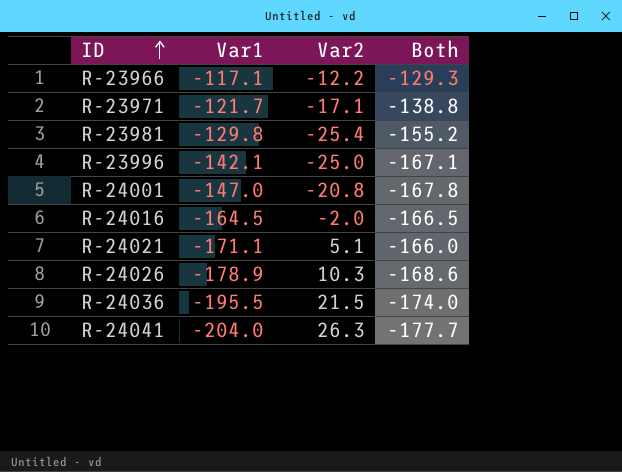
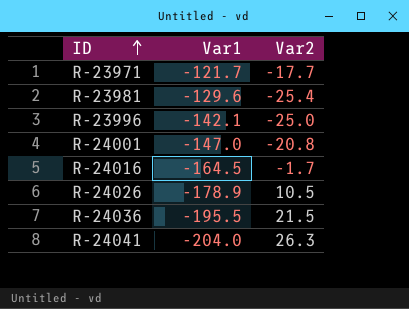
column Both | formula: [Var1] + [Var2] -> none
row R-23966: -117.1 | -12.2 | -129.3 -> none
row R-24021: -171.1 | 5.1 | -166.0 -> none
R-23971 | Var2: -17.1 -> -17.7
R-23981 | Var1: -129.8 -> -129.6
R-24016 | Var2: -2.0 -> -1.7
R-24026 | Var2: 10.3 -> 10.5

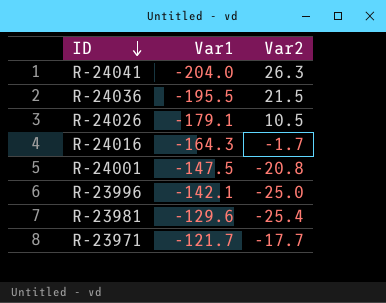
row order: ID ascending -> ID descending
R-24026 | Var1: -178.9 -> -179.1
R-24016 | Var1: -164.5 -> -164.3
R-24001 | Var1: -147.0 -> -147.5

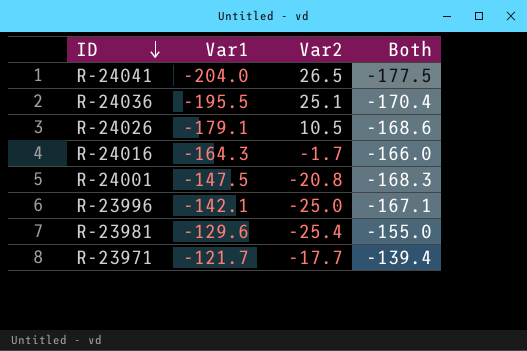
column Both | formula: none -> [Var1] + [Var2]
R-24041 | Var2: 26.3 -> 26.5
R-24036 | Var2: 21.5 -> 25.1

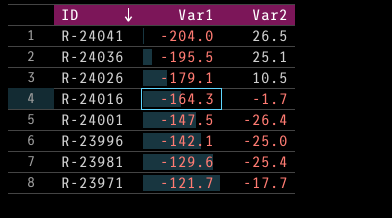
column Both | formula: [Var1] + [Var2] -> none
R-24001 | Var2: -20.8 -> -26.4

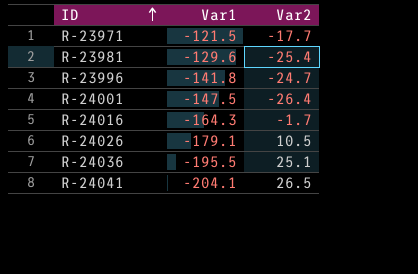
row order: ID descending -> ID ascending
R-23971 | Var1: -121.7 -> -121.5
R-23996 | Var1: -142.1 -> -141.8
R-23996 | Var2: -25.0 -> -24.7
R-24041 | Var1: -204.0 -> -204.1

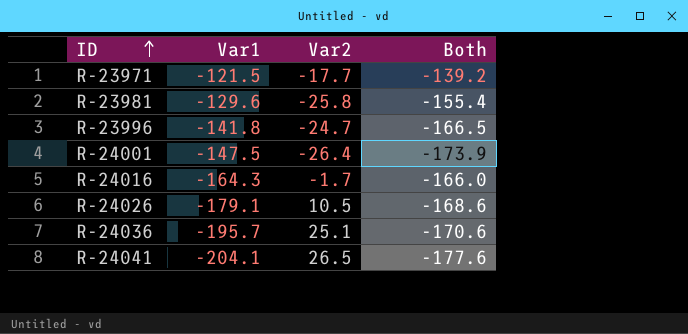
column Both | formula: none -> [Var1] + [Var2]
R-23981 | Var2: -25.4 -> -25.8
R-24036 | Var1: -195.5 -> -195.7

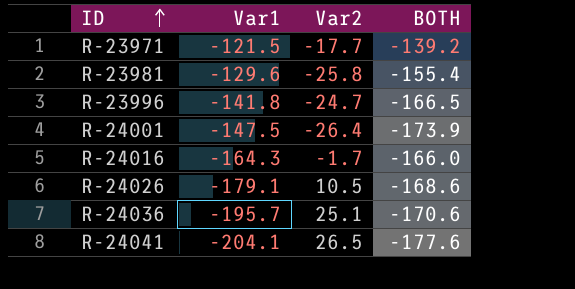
column name: Both -> BOTH

